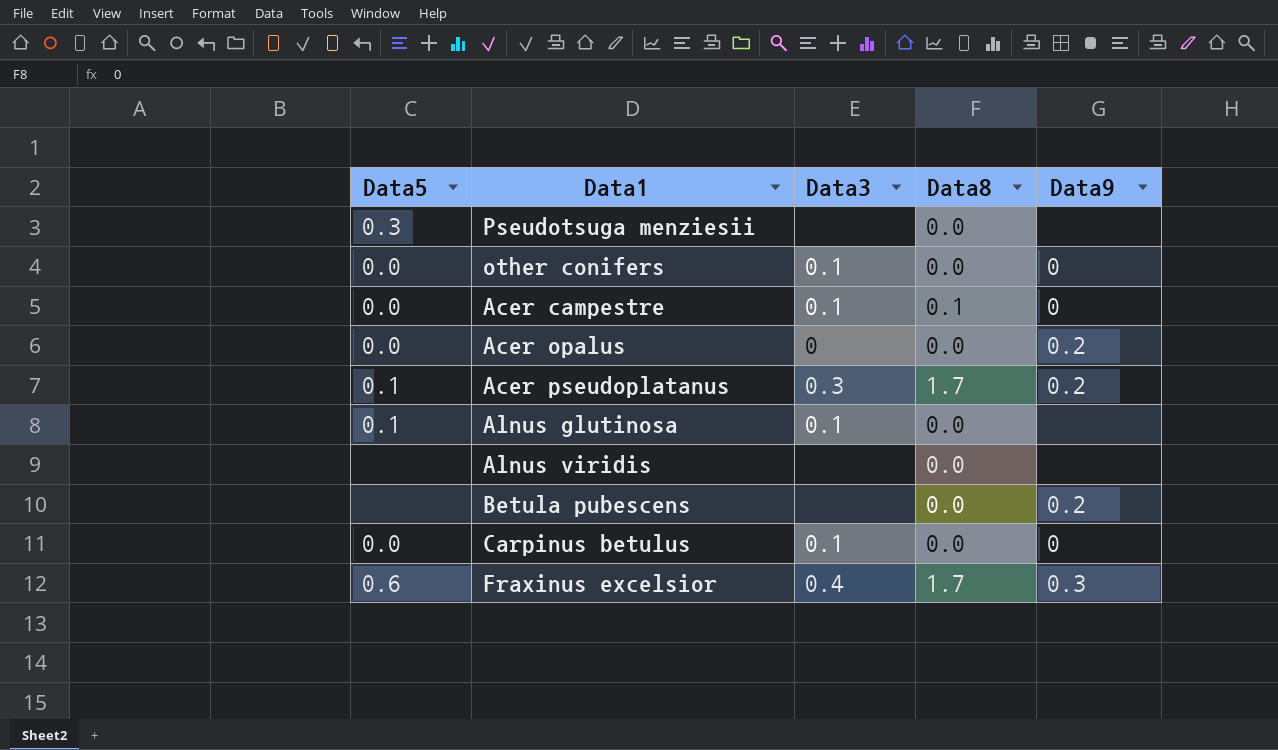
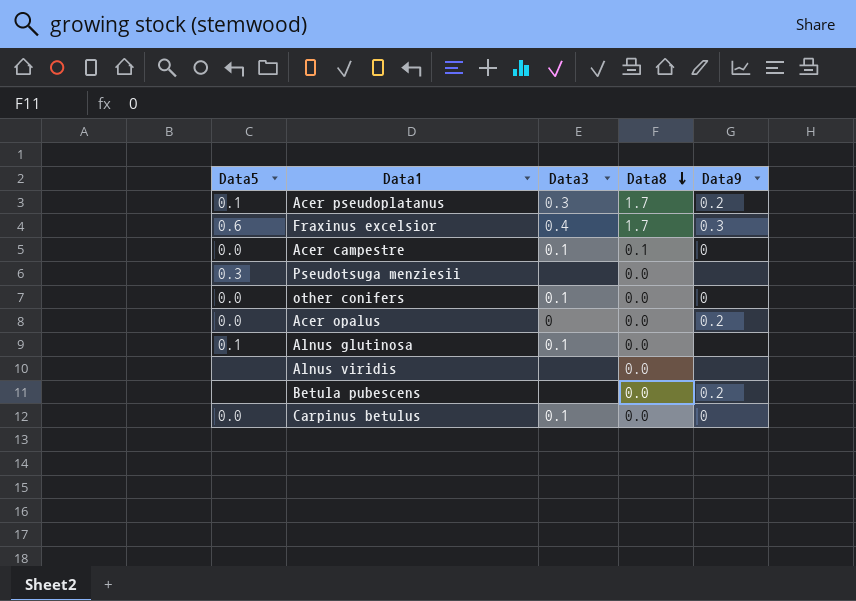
row order: none -> Data8 descending

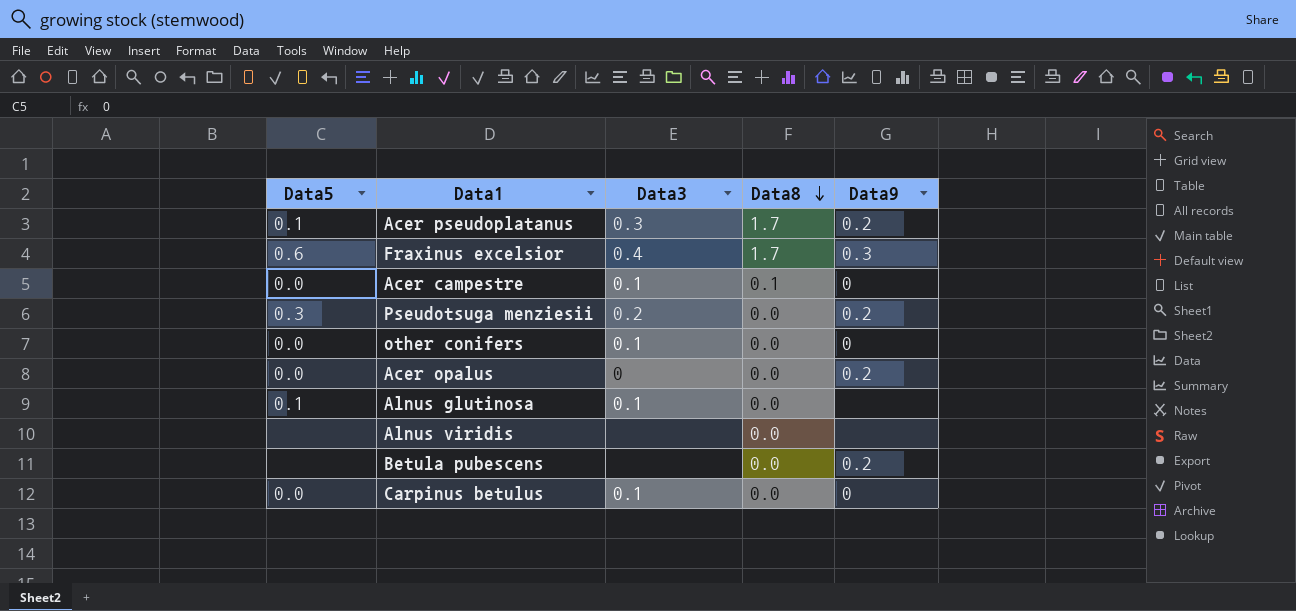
Pseudotsuga menziesii | Data3: none -> 0.2
Pseudotsuga menziesii | Data9: none -> 0.2

